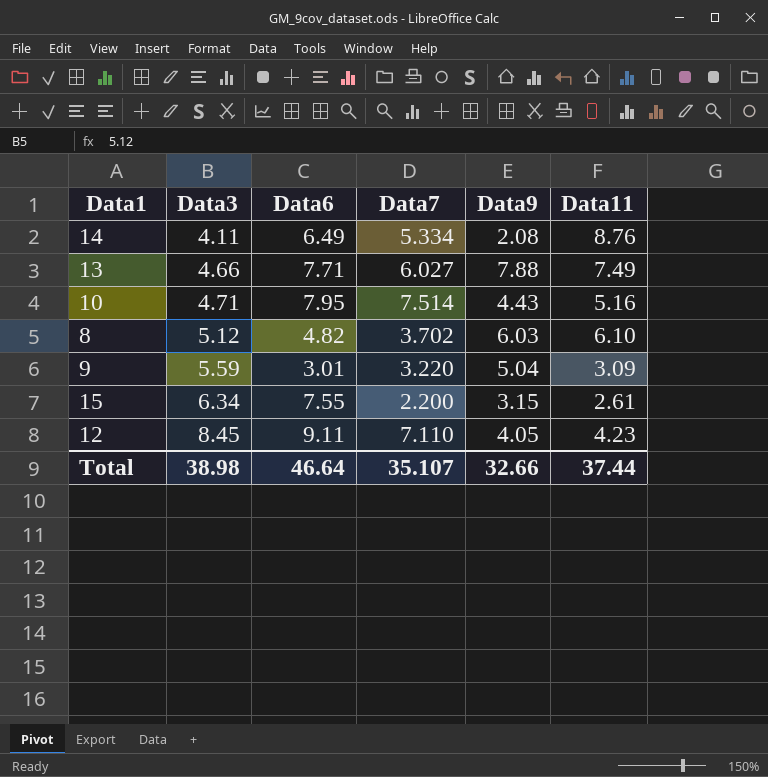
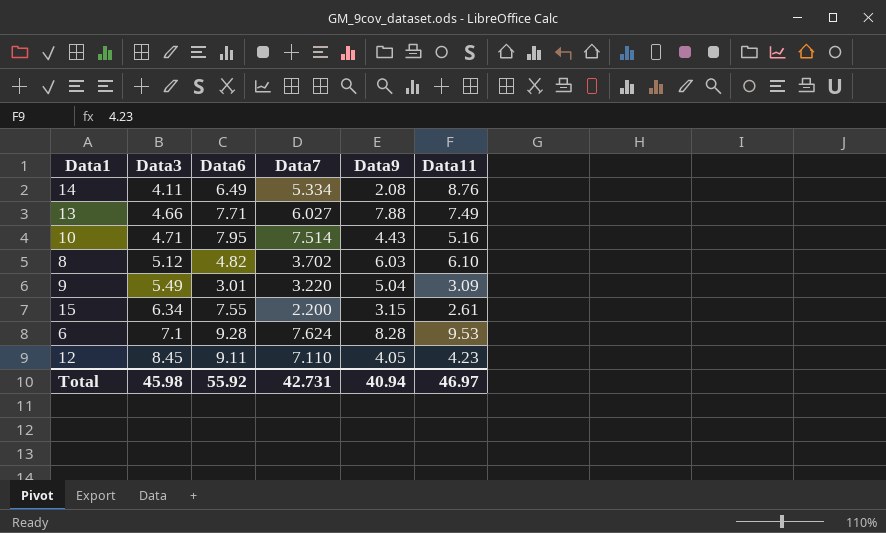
9 | Data3: 5.59 -> 5.49
row 6: none -> 7.1 | 9.28 | 7.624 | 8.28 | 9.53
Total | Data3: 38.98 -> 45.98
Total | Data6: 46.64 -> 55.92
Total | Data7: 35.107 -> 42.731
Total | Data9: 32.66 -> 40.94
Total | Data11: 37.44 -> 46.97

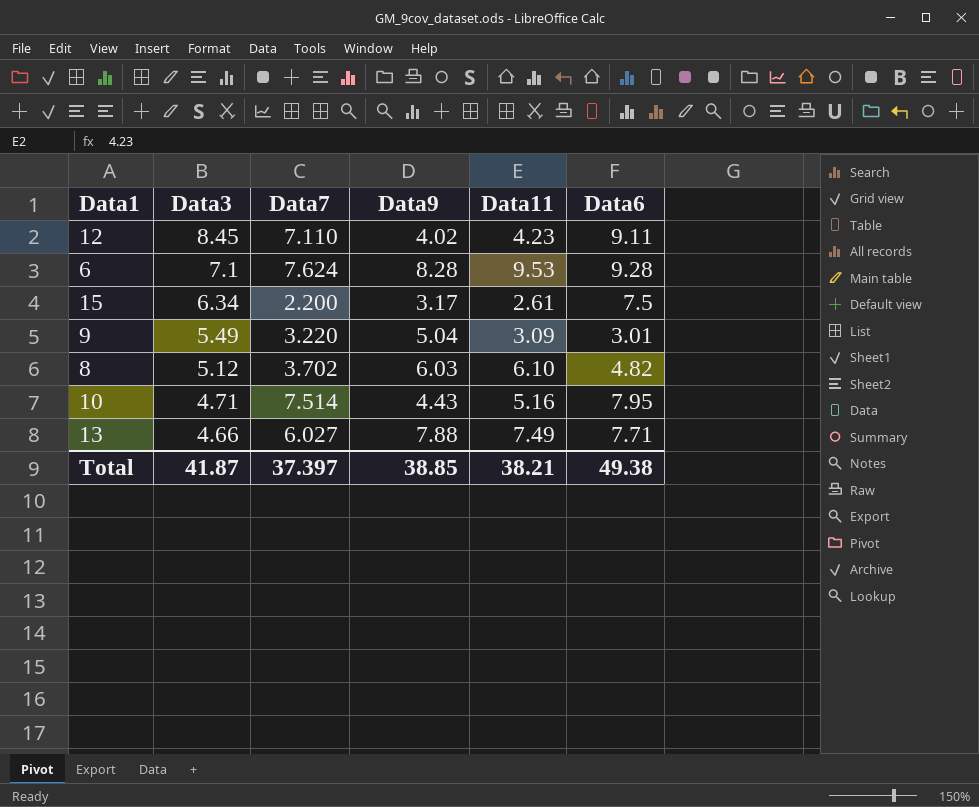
row order: Data3 ascending -> Data3 descending
column Data6 | position: 3 -> 6
row 14: 4.11 | 6.49 | 5.334 | 2.08 | 8.76 -> none
12 | Data9: 4.05 -> 4.02
15 | Data9: 3.15 -> 3.17
15 | Data6: 7.55 -> 7.5
Total | Data3: 45.98 -> 41.87
Total | Data7: 42.731 -> 37.397
Total | Data9: 40.94 -> 38.85
Total | Data11: 46.97 -> 38.21
Total | Data6: 55.92 -> 49.38

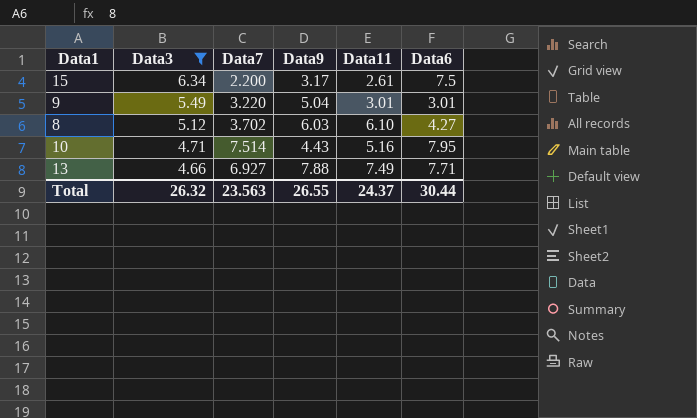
filter: none -> Data3 <= 6.34
9 | Data11: 3.09 -> 3.01
8 | Data6: 4.82 -> 4.27
13 | Data7: 6.027 -> 6.927
Total | Data3: 41.87 -> 26.32
Total | Data7: 37.397 -> 23.563
Total | Data9: 38.85 -> 26.55
Total | Data11: 38.21 -> 24.37
Total | Data6: 49.38 -> 30.44

